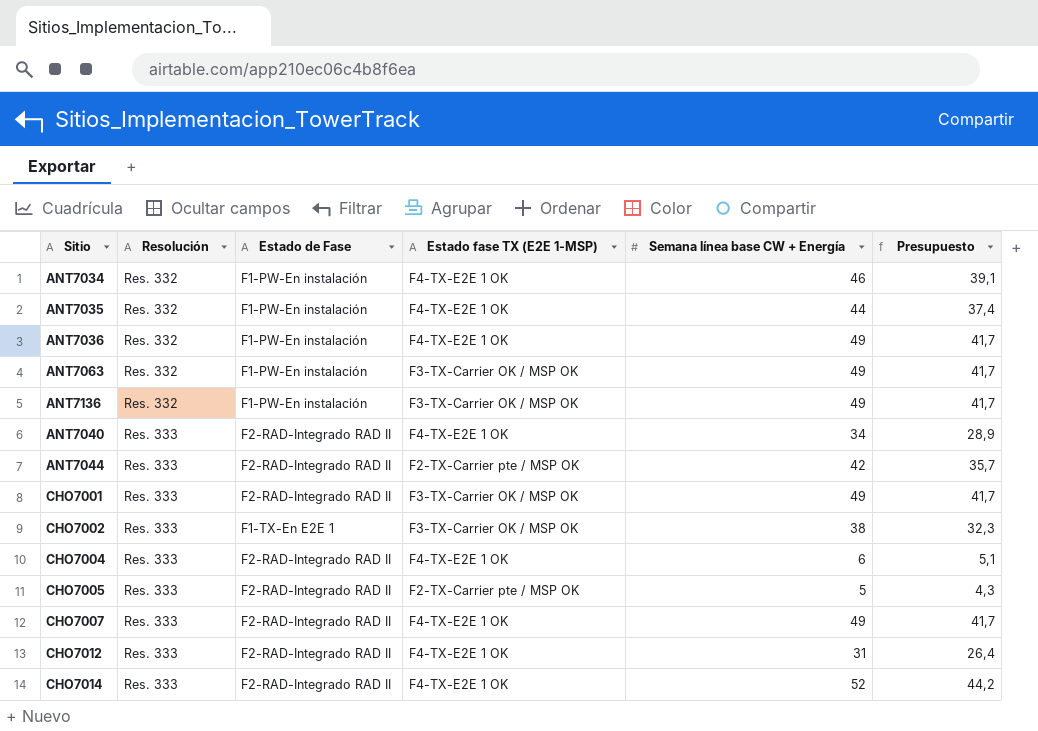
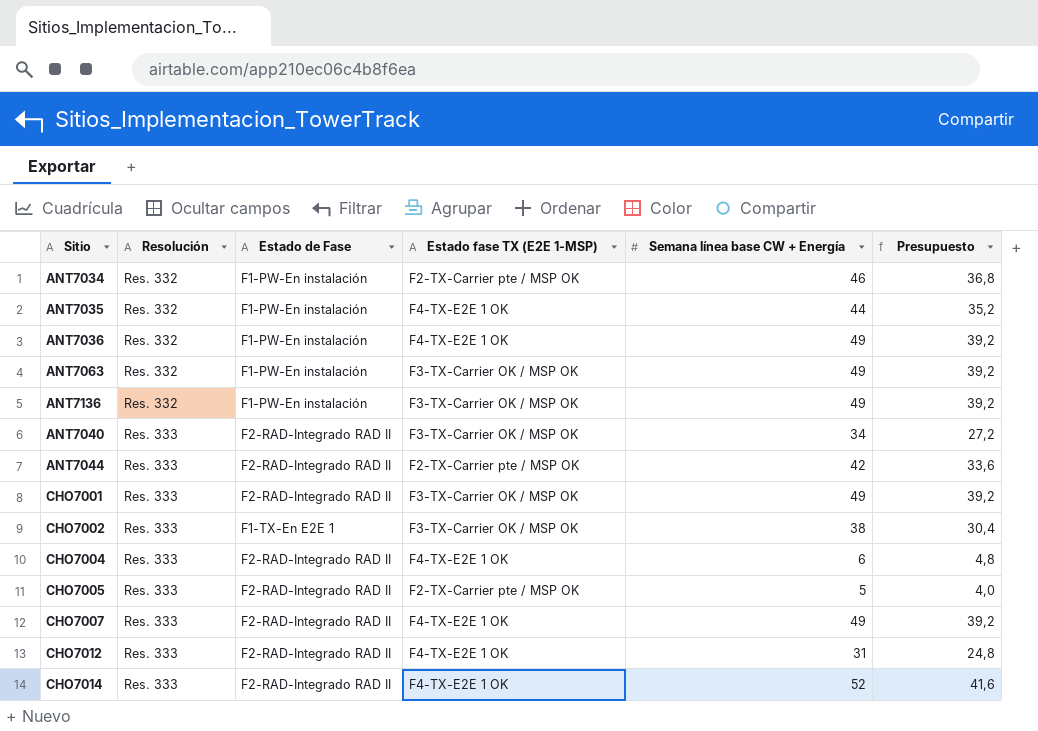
column Presupuesto | formula: [Semana línea base CW + Energía] * 0,85 -> [Semana línea base CW + Energía] * 0,8
ANT7034 | Estado fase TX (E2E 1-MSP): F4-TX-E2E 1 OK -> F2-TX-Carrier pte / MSP OK
ANT7040 | Estado fase TX (E2E 1-MSP): F4-TX-E2E 1 OK -> F3-TX-Carrier OK / MSP OK

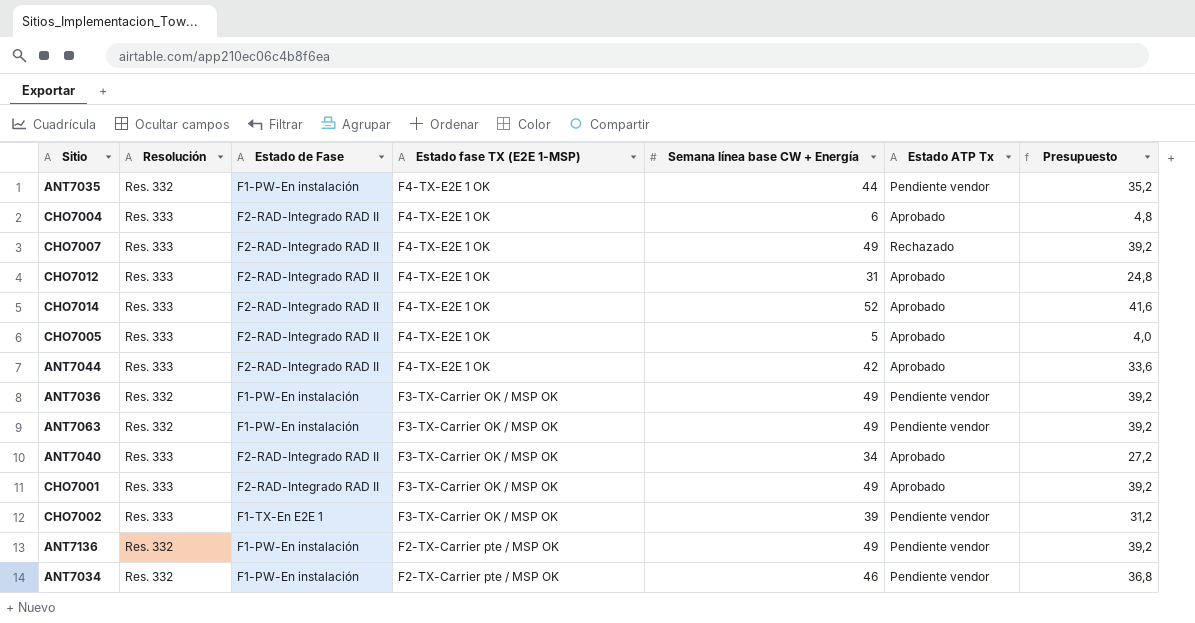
row order: Resolución ascending -> Estado fase TX (E2E 1-MSP) descending
column Estado ATP Tx | position: none -> 6
CHO7005 | Estado fase TX (E2E 1-MSP): F2-TX-Carrier pte / MSP OK -> F4-TX-E2E 1 OK
ANT7044 | Estado fase TX (E2E 1-MSP): F2-TX-Carrier pte / MSP OK -> F4-TX-E2E 1 OK
ANT7036 | Estado fase TX (E2E 1-MSP): F4-TX-E2E 1 OK -> F3-TX-Carrier OK / MSP OK
CHO7002 | Semana línea base CW + Energía: 38 -> 39
CHO7002 | Presupuesto: 30,4 -> 31,2
ANT7136 | Estado fase TX (E2E 1-MSP): F3-TX-Carrier OK / MSP OK -> F2-TX-Carrier pte / MSP OK

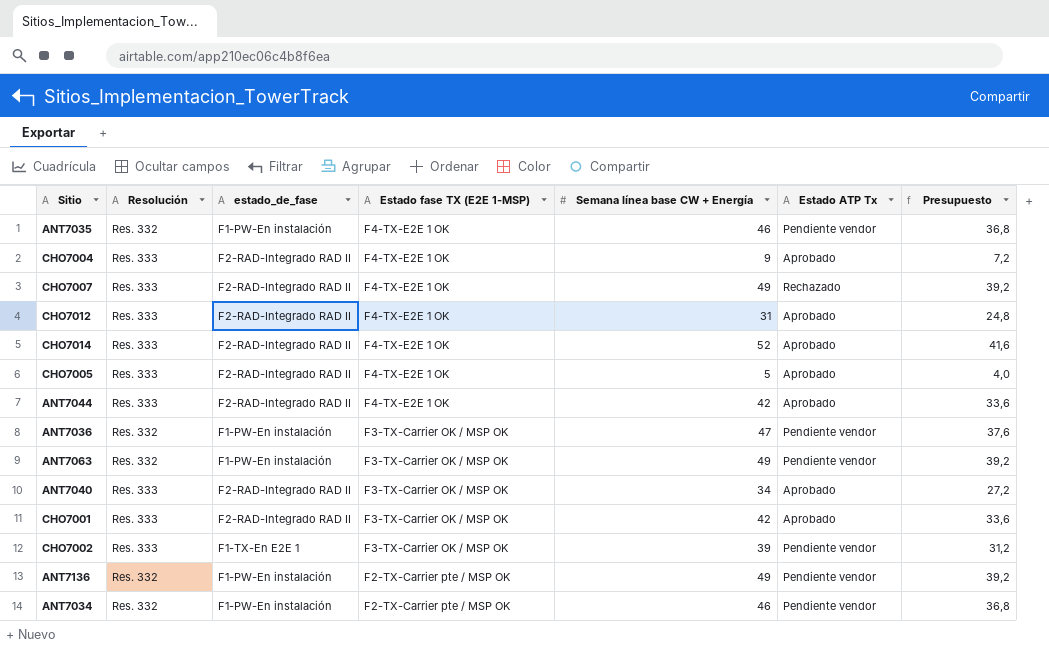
column name: Estado de Fase -> estado_de_fase
ANT7035 | Semana línea base CW + Energía: 44 -> 46
ANT7035 | Presupuesto: 35,2 -> 36,8
CHO7004 | Semana línea base CW + Energía: 6 -> 9
CHO7004 | Presupuesto: 4,8 -> 7,2
ANT7036 | Semana línea base CW + Energía: 49 -> 47
ANT7036 | Presupuesto: 39,2 -> 37,6
CHO7001 | Semana línea base CW + Energía: 49 -> 42
CHO7001 | Presupuesto: 39,2 -> 33,6

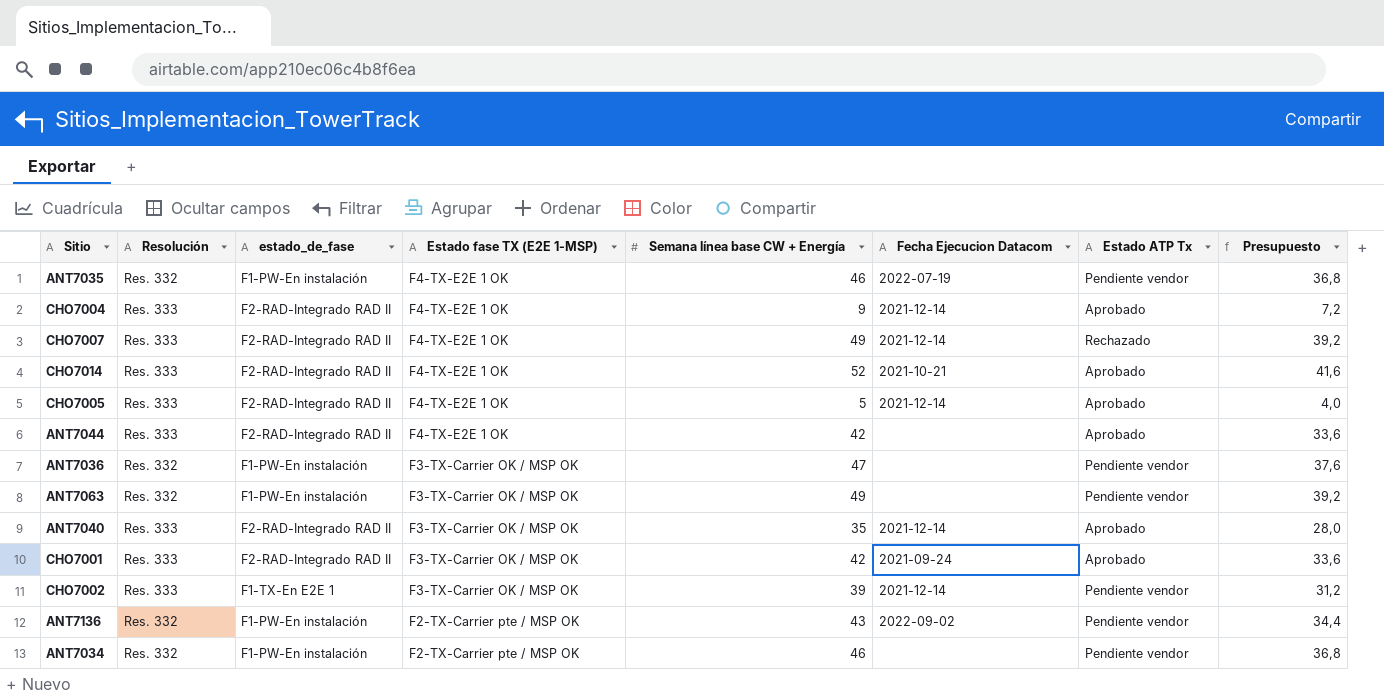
column Fecha Ejecucion Datacom | position: none -> 6
row CHO7012: Res. 333 | F2-RAD-Integrado RAD II | F4-TX-E2E 1 OK | 31 | Aprobado | 24,8 -> none
ANT7040 | Semana línea base CW + Energía: 34 -> 35
ANT7040 | Presupuesto: 27,2 -> 28,0
ANT7136 | Semana línea base CW + Energía: 49 -> 43
ANT7136 | Presupuesto: 39,2 -> 34,4

